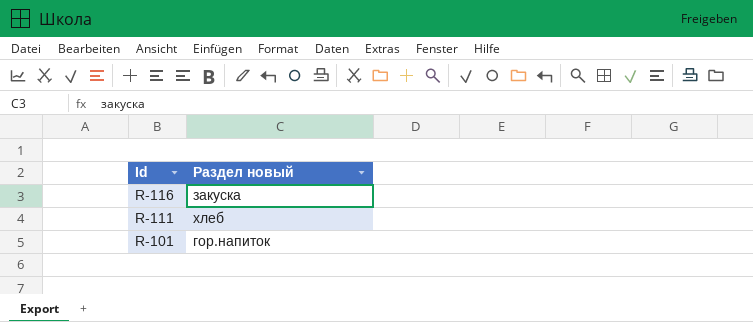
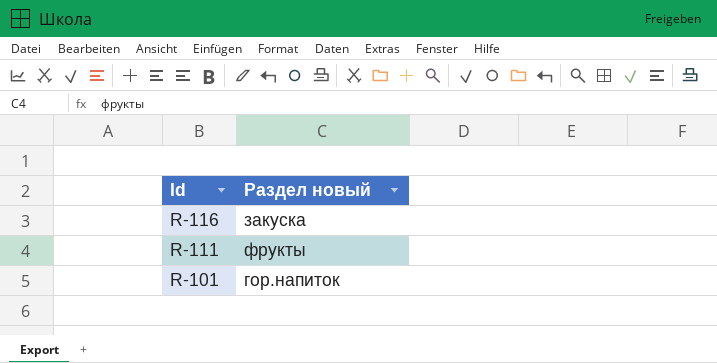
R-111 | Раздел новый: хлеб -> фрукты

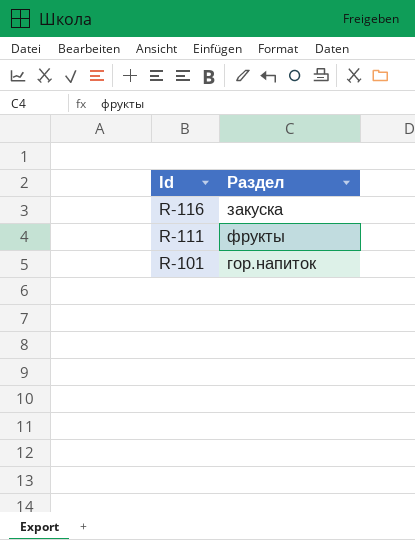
column name: Раздел новый -> Раздел

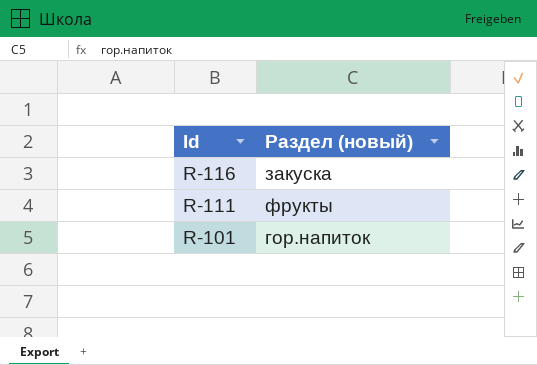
column name: Раздел -> Раздел (новый)

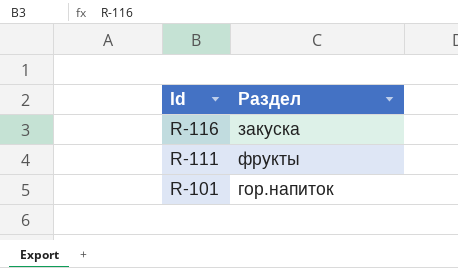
column name: Раздел (новый) -> Раздел

